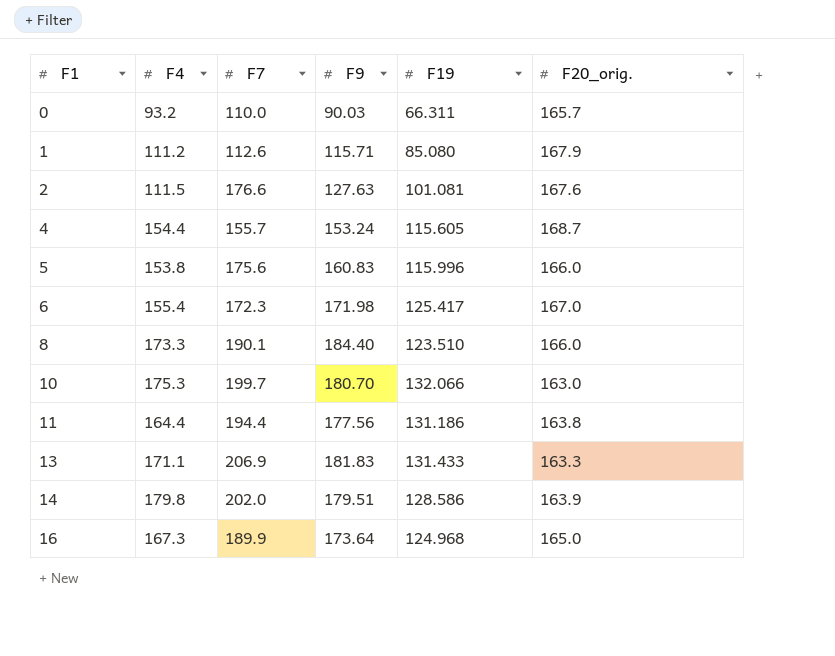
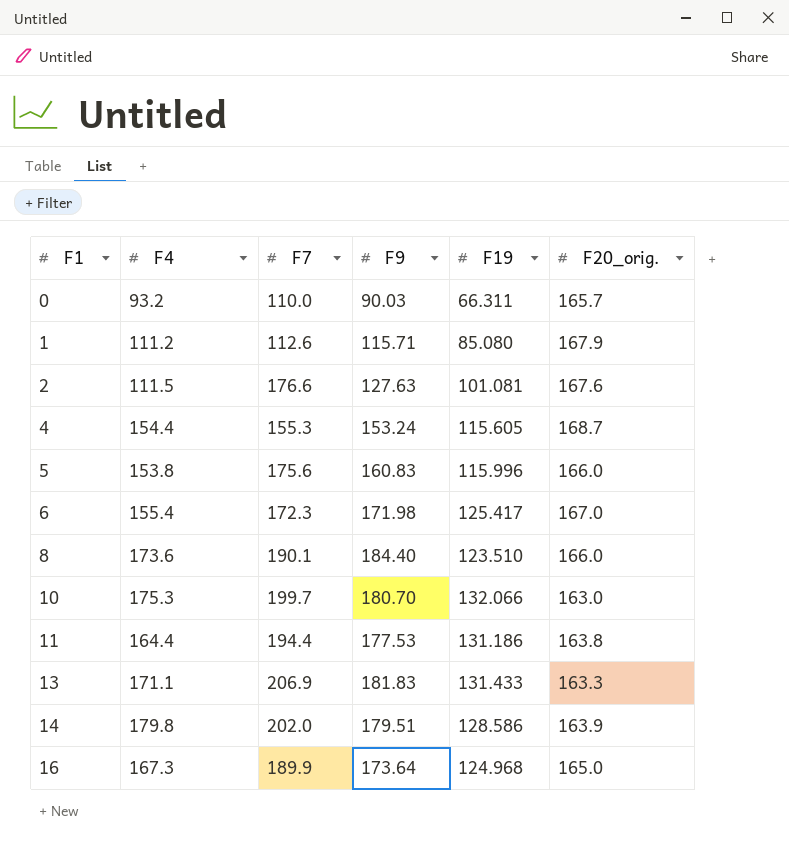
4 | F7: 155.7 -> 155.3
8 | F4: 173.3 -> 173.6
11 | F9: 177.56 -> 177.53

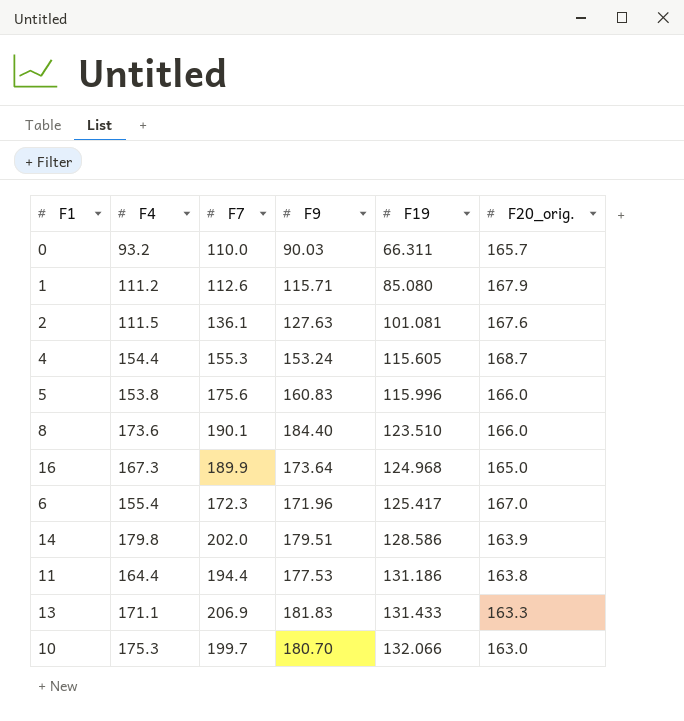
row order: F1 ascending -> F19 ascending
2 | F7: 176.6 -> 136.1
6 | F9: 171.98 -> 171.96

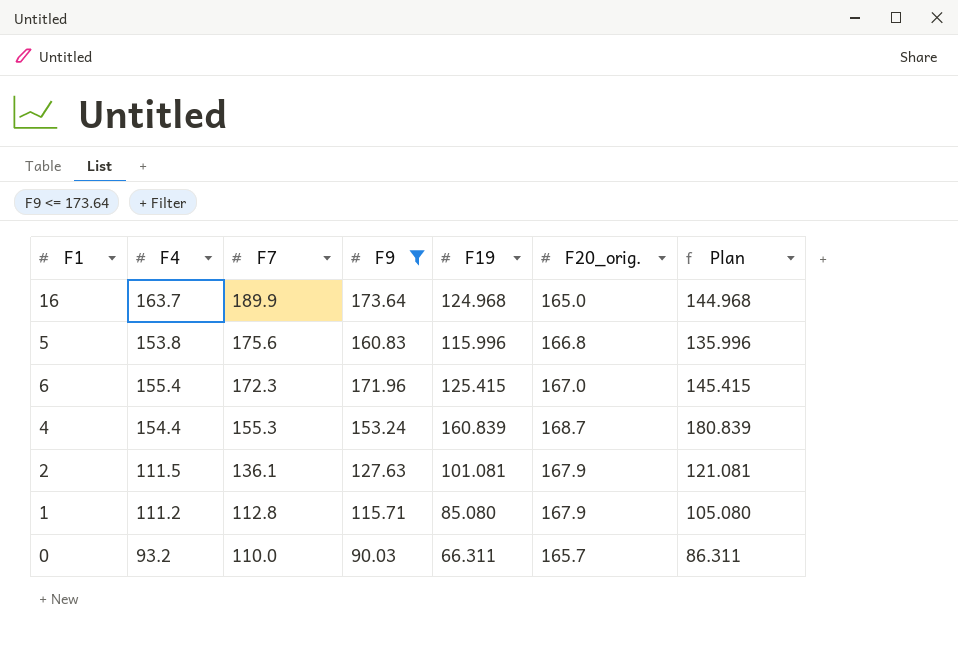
filter: none -> F9 <= 173.64
row order: F19 ascending -> F7 descending
column Plan | formula: none -> [F19] + 20
16 | F4: 167.3 -> 163.7
5 | F20_orig.: 166.0 -> 166.8
6 | F19: 125.417 -> 125.415
4 | F19: 115.605 -> 160.839
2 | F20_orig.: 167.6 -> 167.9
1 | F7: 112.6 -> 112.8

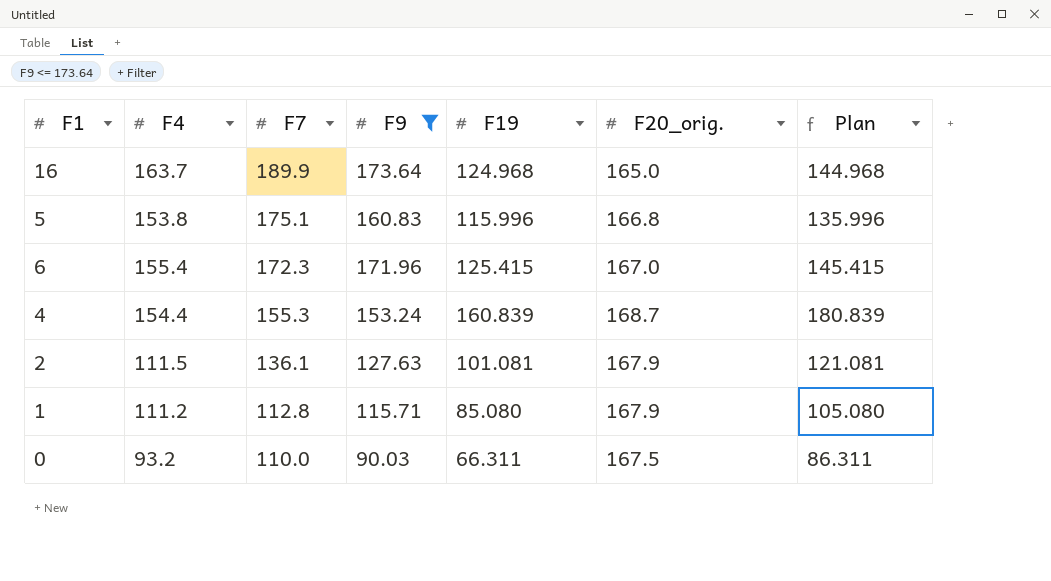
5 | F7: 175.6 -> 175.1
0 | F20_orig.: 165.7 -> 167.5

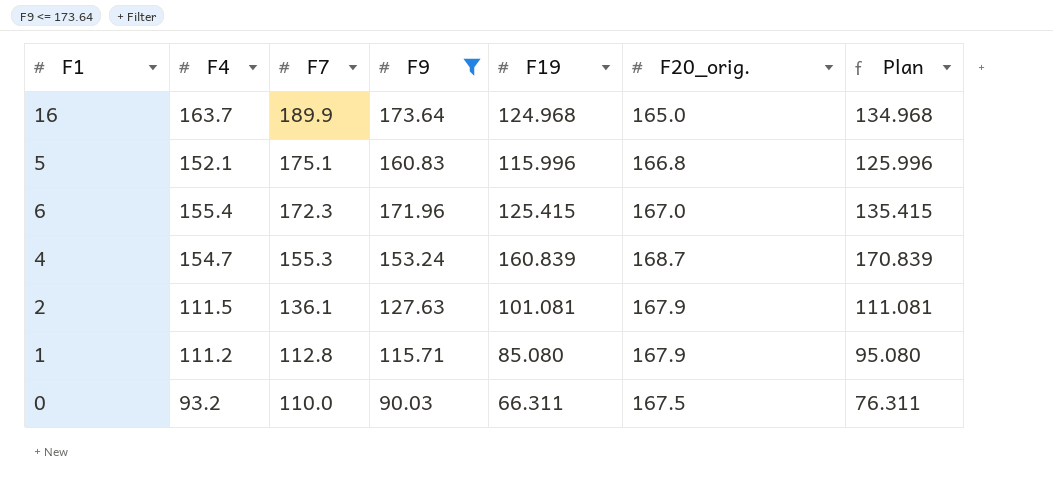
column Plan | formula: [F19] + 20 -> [F19] + 10
5 | F4: 153.8 -> 152.1
4 | F4: 154.4 -> 154.7

